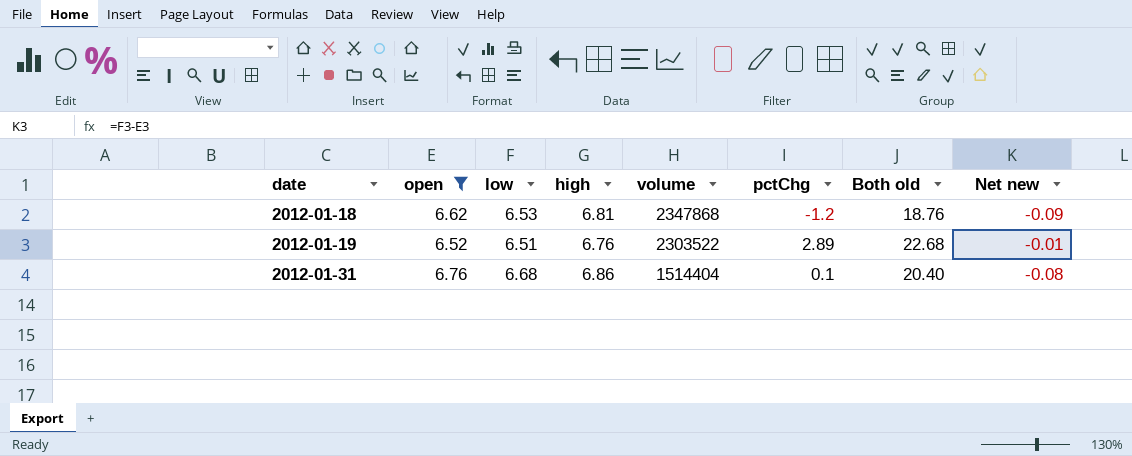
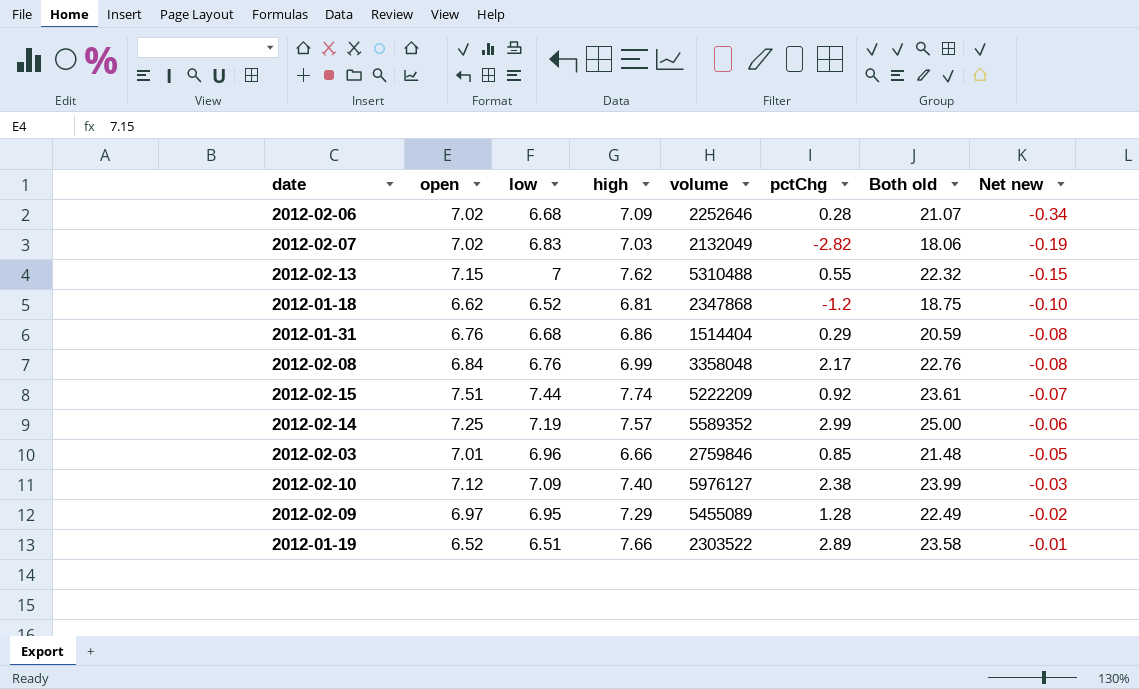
filter: open <= 6.76 -> none
row order: date ascending -> Net new ascending
2012-01-18 | low: 6.53 -> 6.52
2012-01-18 | Both old: 18.76 -> 18.75
2012-01-18 | Net new: -0.09 -> -0.10
2012-01-31 | pctChg: 0.1 -> 0.29
2012-01-31 | Both old: 20.40 -> 20.59
2012-01-19 | high: 6.76 -> 7.66
2012-01-19 | Both old: 22.68 -> 23.58

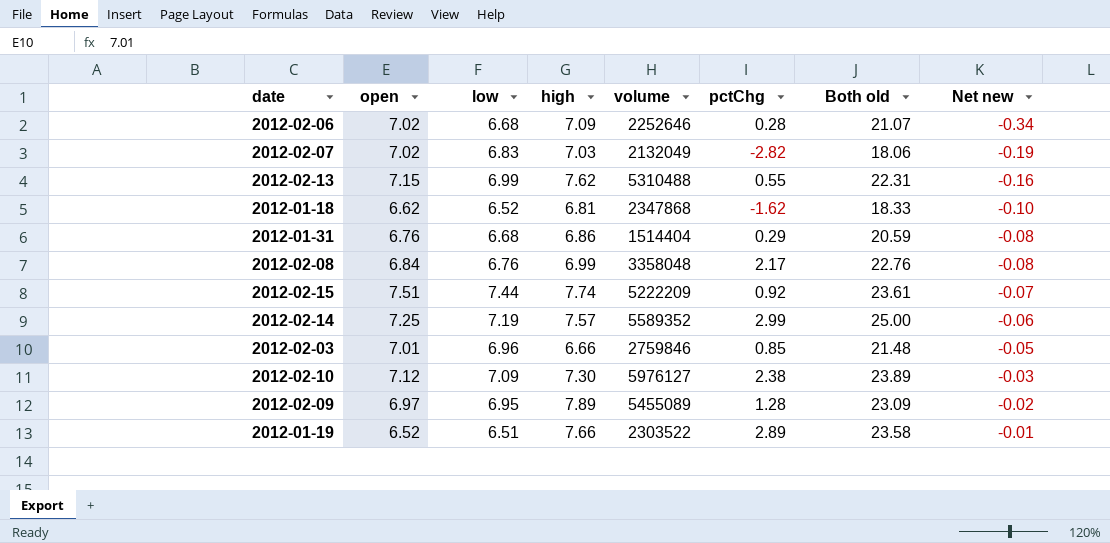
2012-02-13 | low: 7 -> 6.99
2012-02-13 | Both old: 22.32 -> 22.31
2012-02-13 | Net new: -0.15 -> -0.16
2012-01-18 | pctChg: -1.2 -> -1.62
2012-01-18 | Both old: 18.75 -> 18.33
2012-02-10 | high: 7.40 -> 7.30
2012-02-10 | Both old: 23.99 -> 23.89
2012-02-09 | high: 7.29 -> 7.89
2012-02-09 | Both old: 22.49 -> 23.09

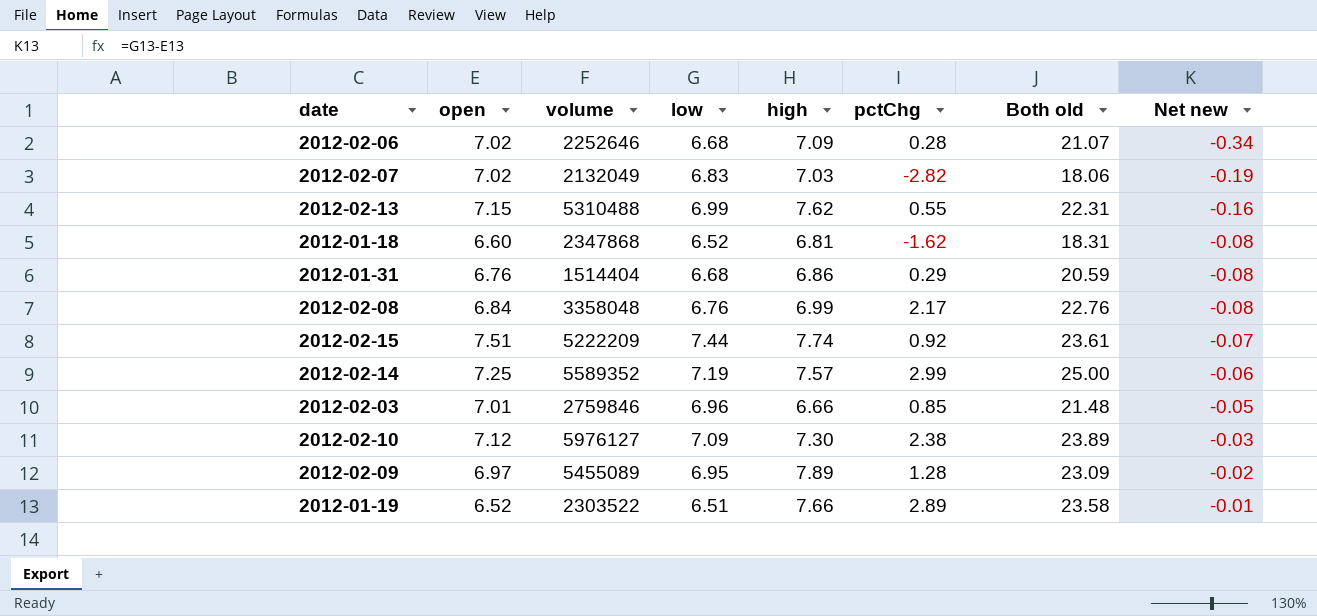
column volume | position: 5 -> 3
2012-01-18 | open: 6.62 -> 6.60
2012-01-18 | Both old: 18.33 -> 18.31
2012-01-18 | Net new: -0.10 -> -0.08

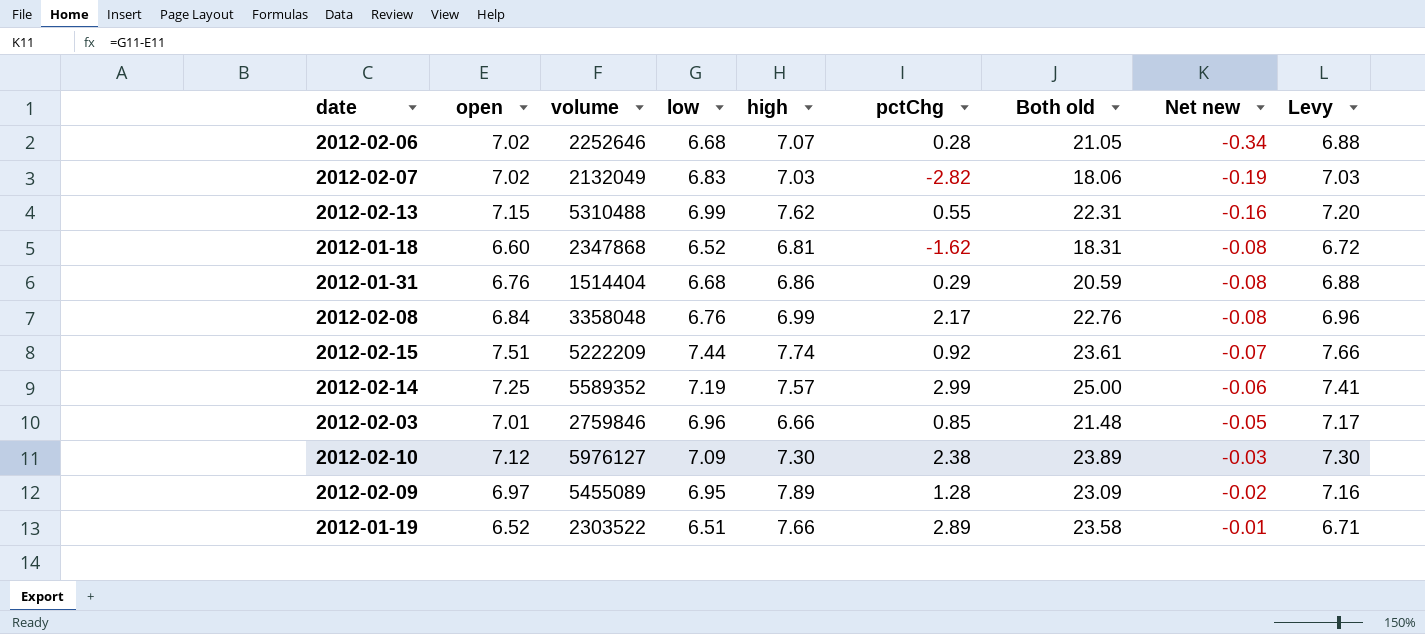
column Levy | formula: none -> [low] * 1.03
2012-02-06 | high: 7.09 -> 7.07
2012-02-06 | Both old: 21.07 -> 21.05

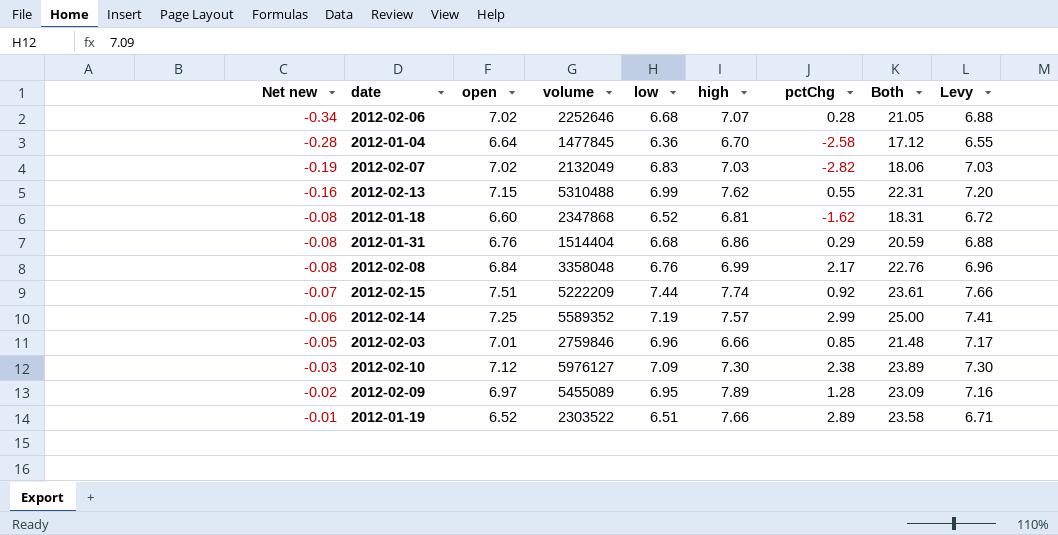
column Net new | position: 8 -> 1
column name: Both old -> Both
row 2012-01-04: none -> -0.28 | 6.64 | 1477845 | 6.36 | 6.70 | -2.58 | 17.12 | 6.55

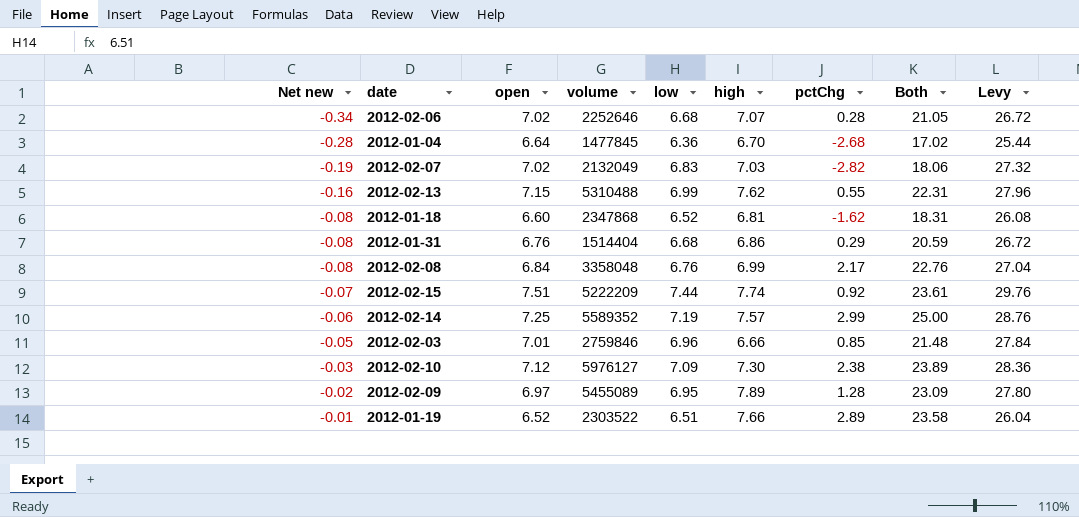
column Levy | formula: [low] * 1.03 -> [low] * 4
2012-01-04 | pctChg: -2.58 -> -2.68
2012-01-04 | Both: 17.12 -> 17.02

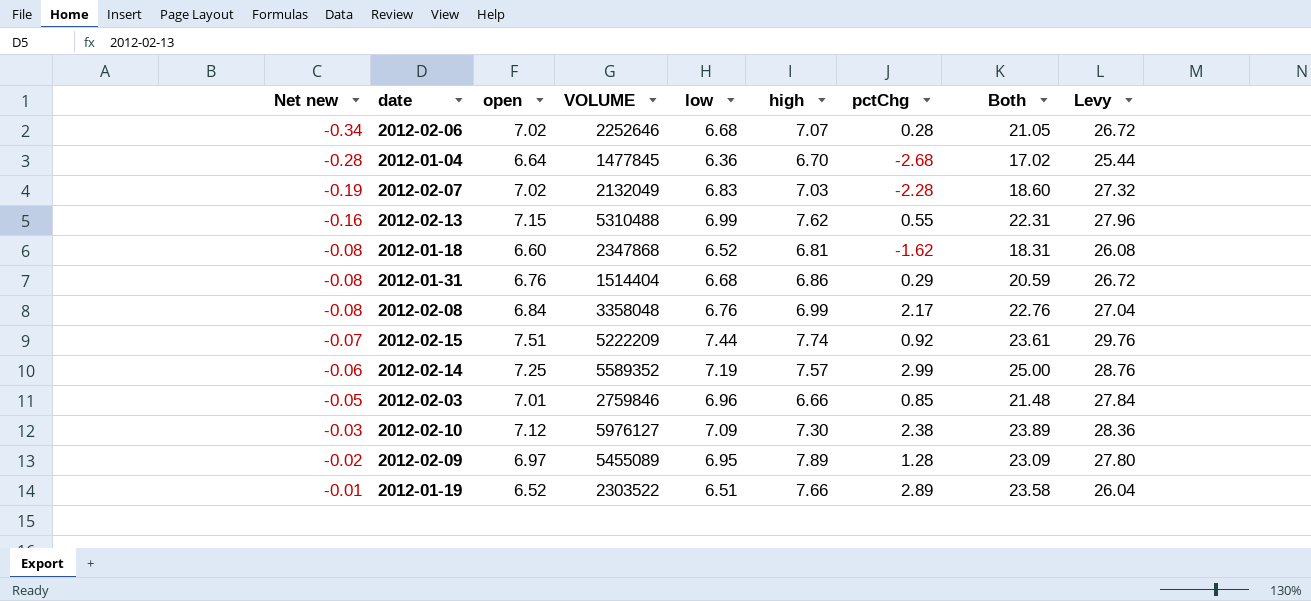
column name: volume -> VOLUME
2012-02-07 | pctChg: -2.82 -> -2.28
2012-02-07 | Both: 18.06 -> 18.60

